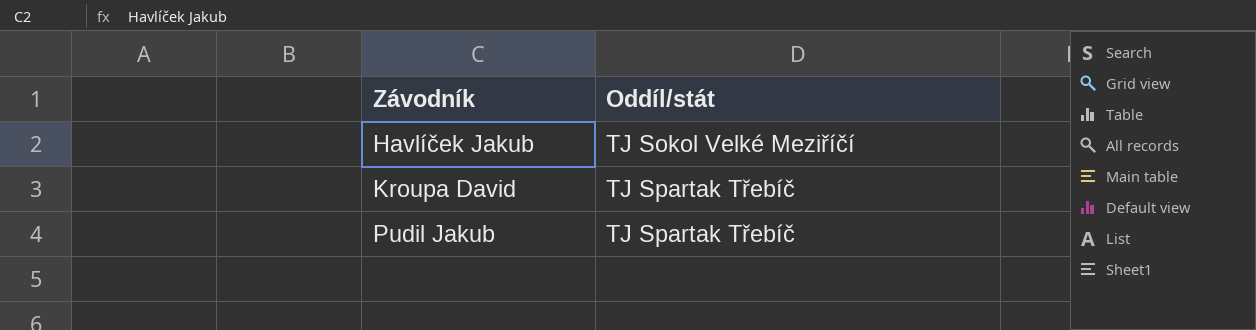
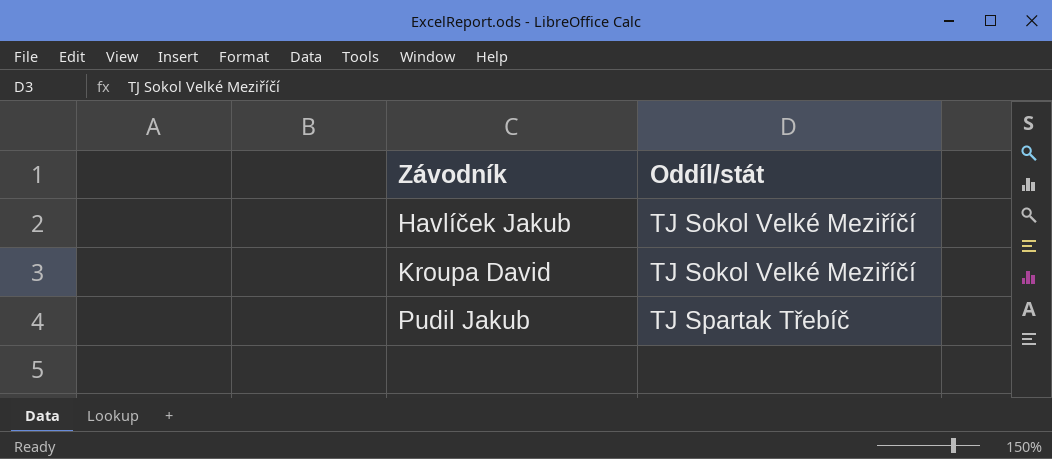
Kroupa David | Oddíl/stát: TJ Spartak Třebíč -> TJ Sokol Velké Meziříčí

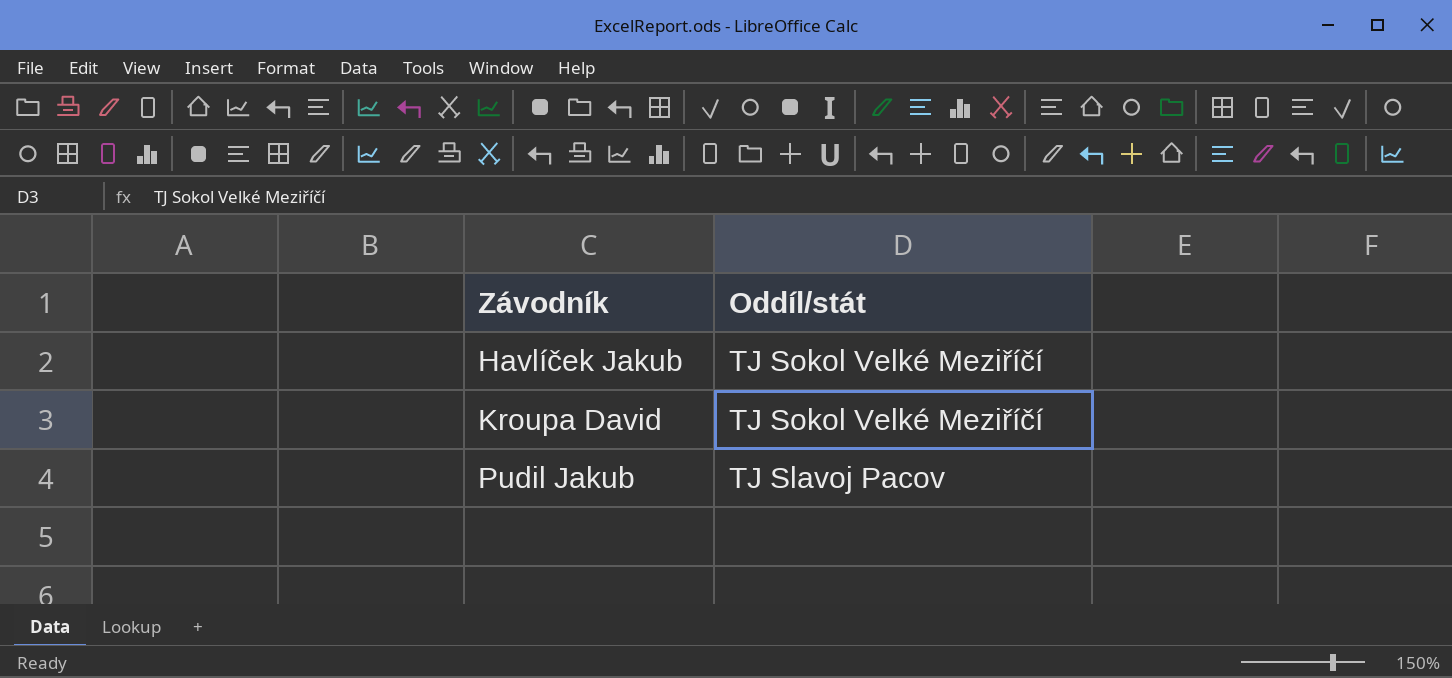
Pudil Jakub | Oddíl/stát: TJ Spartak Třebíč -> TJ Slavoj Pacov

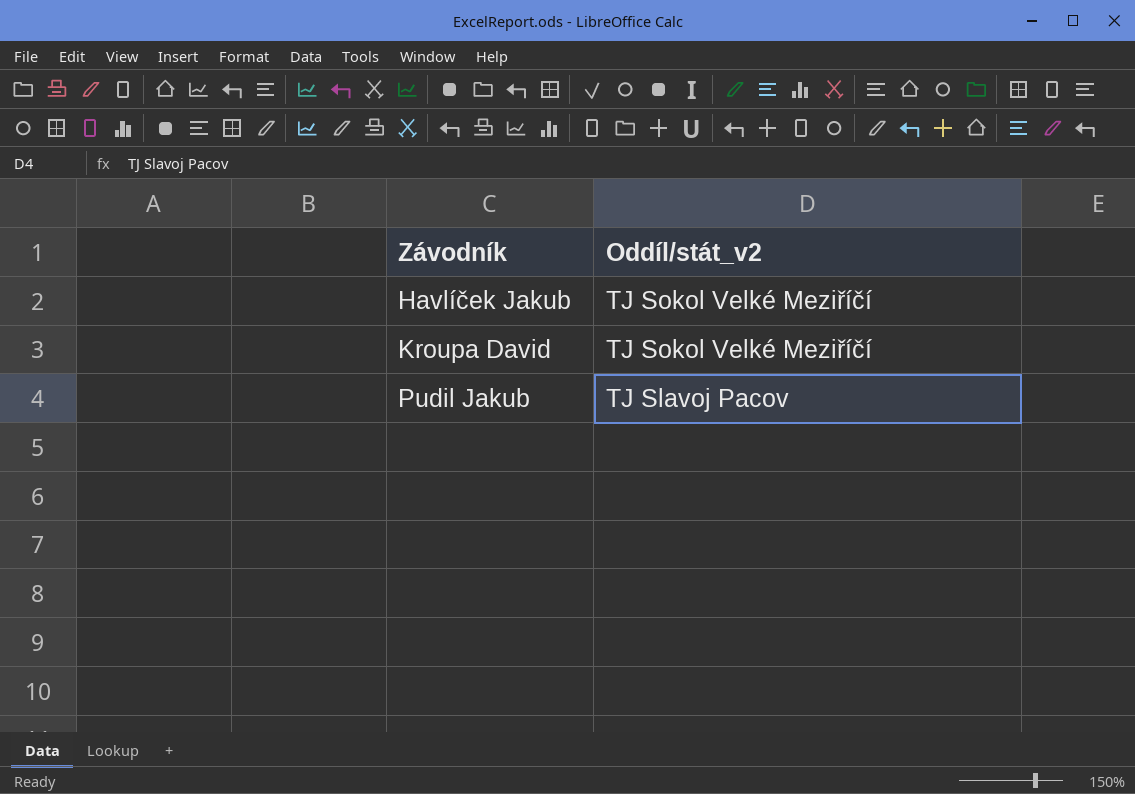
column name: Oddíl/stát -> Oddíl/stát_v2

